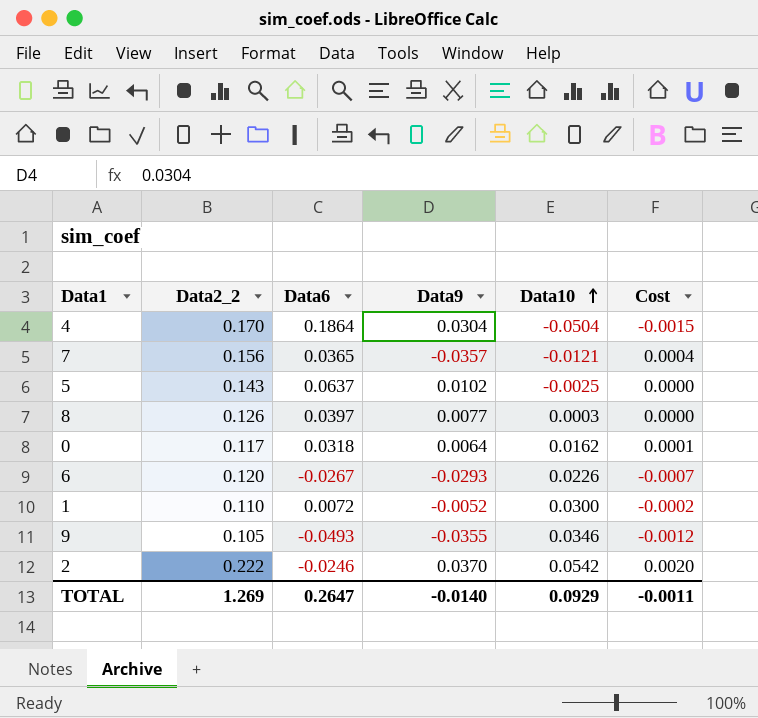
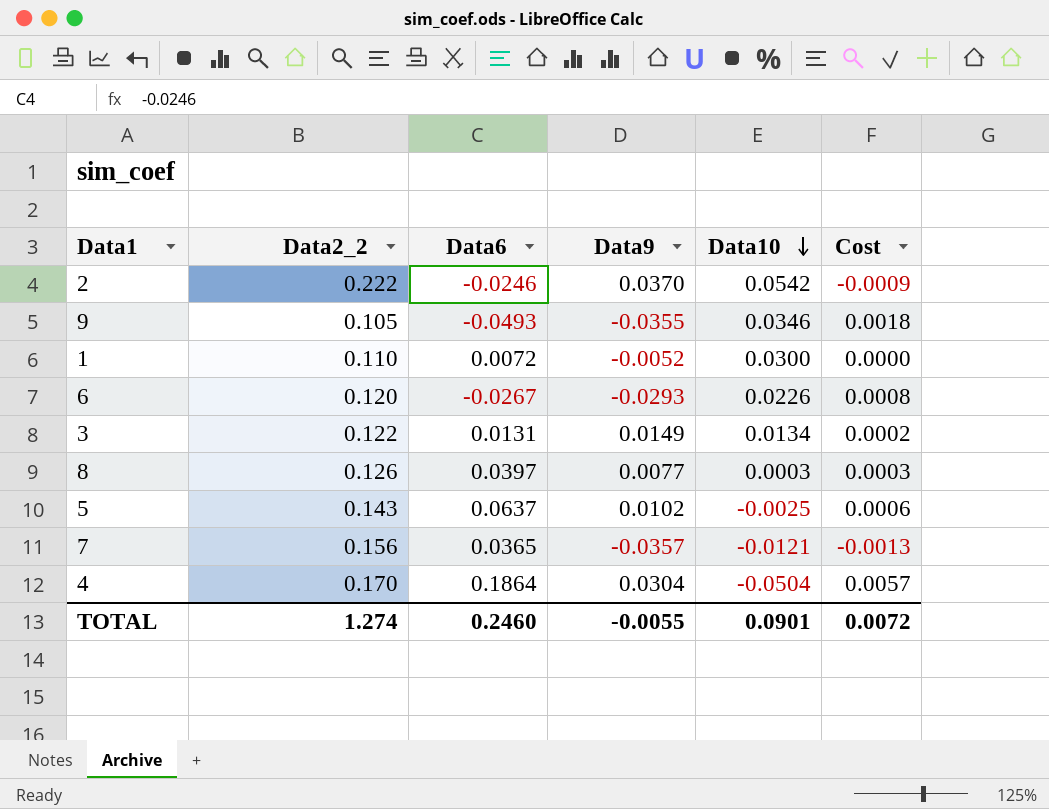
row order: Data10 ascending -> Data10 descending
column Cost | formula: [Data9] * [Data10] -> [Data6] * [Data9]
row 0: 0.117 | 0.0318 | 0.0064 | 0.0162 | 0.0001 -> none
row 3: none -> 0.122 | 0.0131 | 0.0149 | 0.0134 | 0.0002
TOTAL | Data2_2: 1.269 -> 1.274
TOTAL | Data6: 0.2647 -> 0.2460
TOTAL | Data9: -0.0140 -> -0.0055
TOTAL | Data10: 0.0929 -> 0.0901
TOTAL | Cost: -0.0011 -> 0.0072

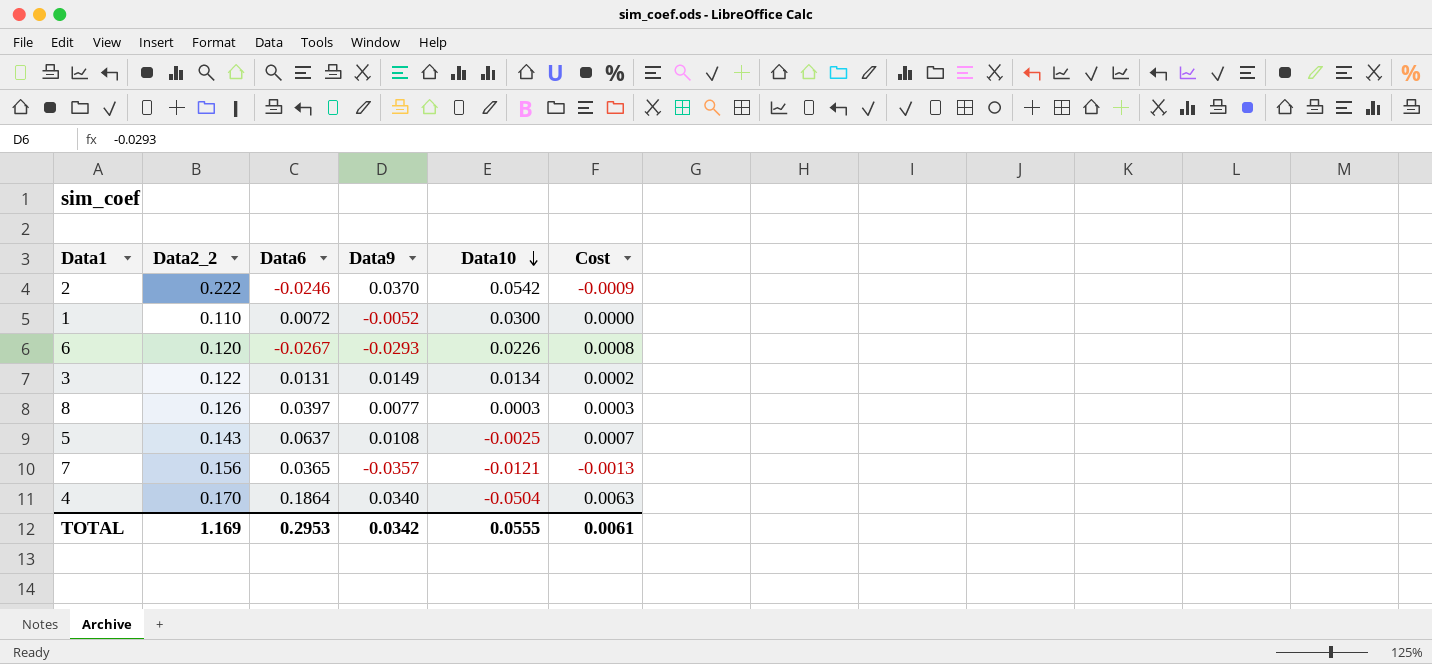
row 9: 0.105 | -0.0493 | -0.0355 | 0.0346 | 0.0018 -> none
5 | Data9: 0.0102 -> 0.0108
5 | Cost: 0.0006 -> 0.0007
4 | Data9: 0.0304 -> 0.0340
4 | Cost: 0.0057 -> 0.0063
TOTAL | Data2_2: 1.274 -> 1.169
TOTAL | Data6: 0.2460 -> 0.2953
TOTAL | Data9: -0.0055 -> 0.0342
TOTAL | Data10: 0.0901 -> 0.0555
TOTAL | Cost: 0.0072 -> 0.0061

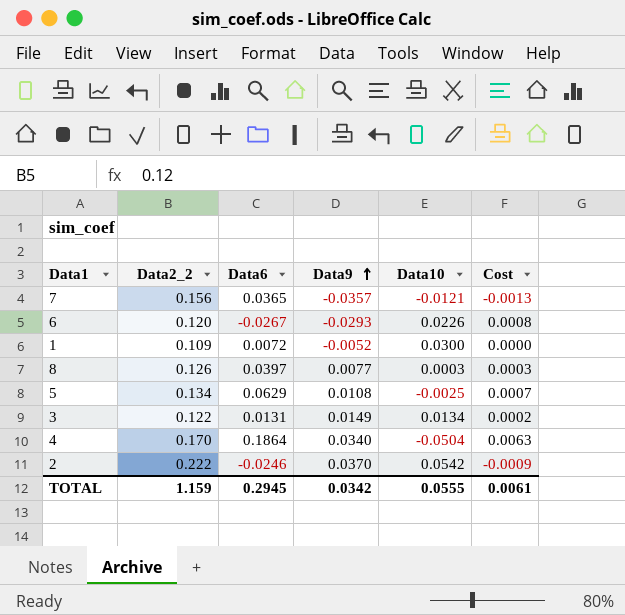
row order: Data10 descending -> Data9 ascending
1 | Data2_2: 0.110 -> 0.109
5 | Data2_2: 0.143 -> 0.134
5 | Data6: 0.0637 -> 0.0629
TOTAL | Data2_2: 1.169 -> 1.159
TOTAL | Data6: 0.2953 -> 0.2945

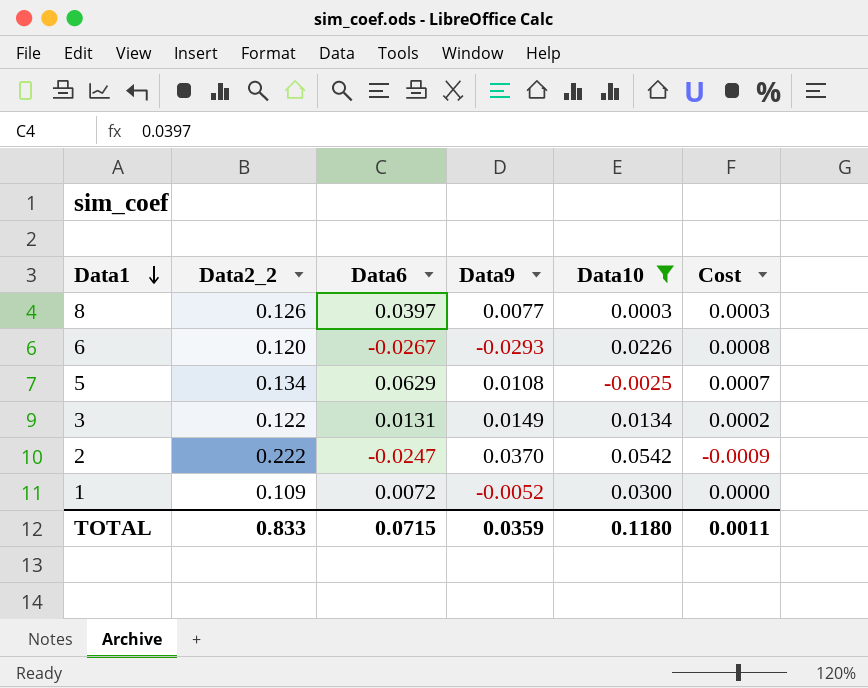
filter: none -> Data10 >= -0.0025
row order: Data9 ascending -> Data1 descending
2 | Data6: -0.0246 -> -0.0247
TOTAL | Data2_2: 1.159 -> 0.833
TOTAL | Data6: 0.2945 -> 0.0715
TOTAL | Data9: 0.0342 -> 0.0359
TOTAL | Data10: 0.0555 -> 0.1180
TOTAL | Cost: 0.0061 -> 0.0011

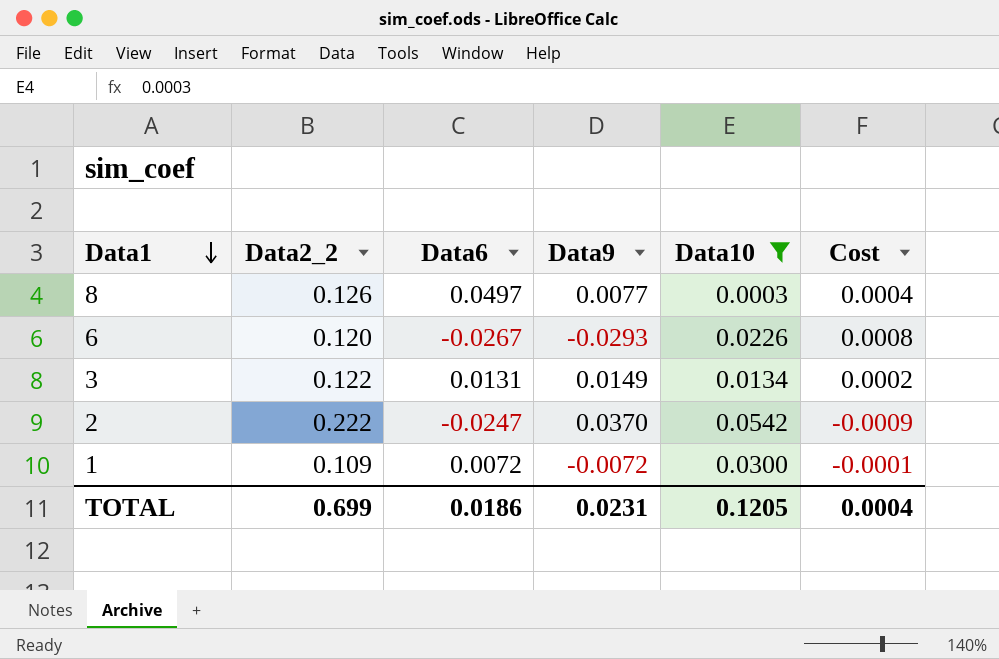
row 5: 0.134 | 0.0629 | 0.0108 | -0.0025 | 0.0007 -> none
8 | Data6: 0.0397 -> 0.0497
8 | Cost: 0.0003 -> 0.0004
1 | Data9: -0.0052 -> -0.0072
1 | Cost: 0.0000 -> -0.0001
TOTAL | Data2_2: 0.833 -> 0.699
TOTAL | Data6: 0.0715 -> 0.0186
TOTAL | Data9: 0.0359 -> 0.0231
TOTAL | Data10: 0.1180 -> 0.1205
TOTAL | Cost: 0.0011 -> 0.0004

